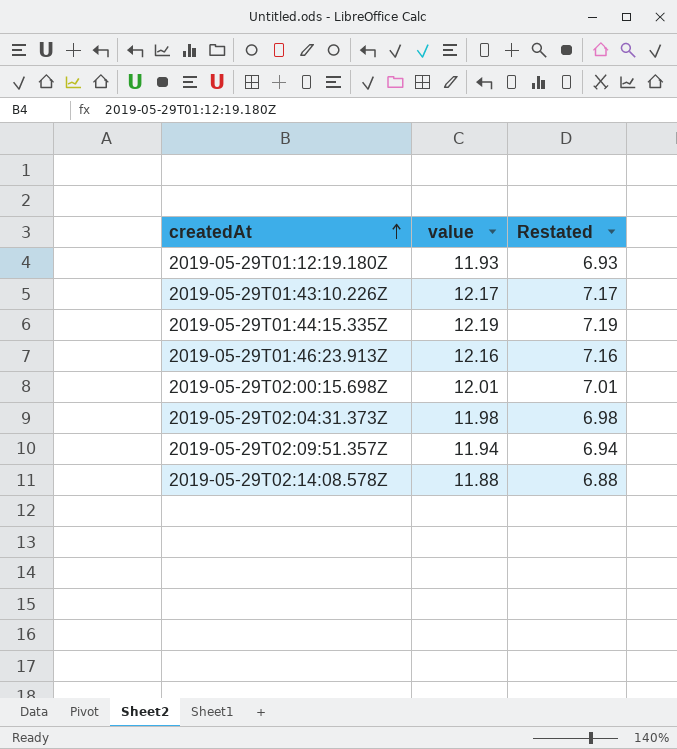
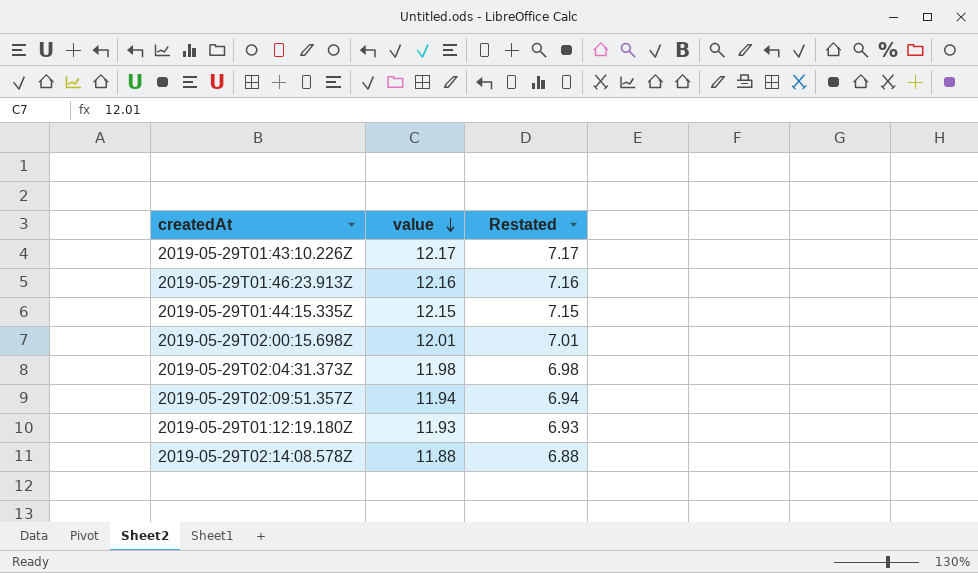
row order: createdAt ascending -> value descending
2019-05-29T01:44:15.335Z | value: 12.19 -> 12.15
2019-05-29T01:44:15.335Z | Restated: 7.19 -> 7.15

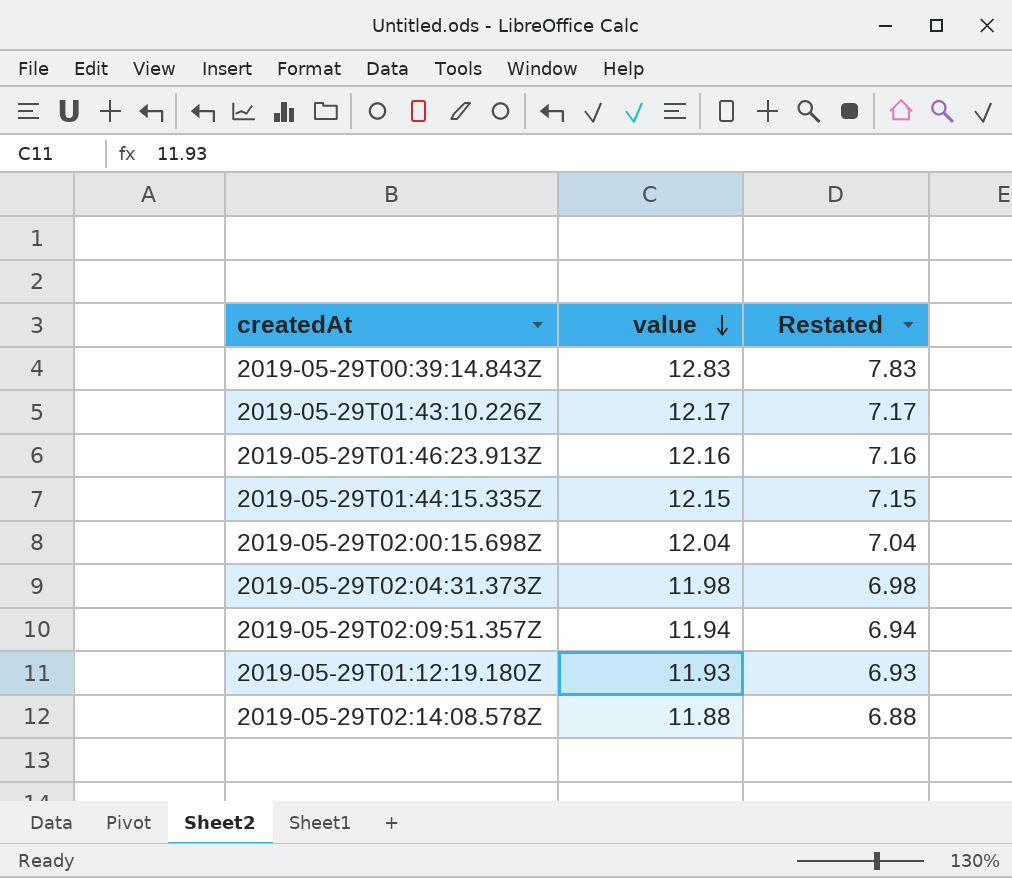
row 2019-05-29T00:39:14.843Z: none -> 12.83 | 7.83
2019-05-29T02:00:15.698Z | value: 12.01 -> 12.04
2019-05-29T02:00:15.698Z | Restated: 7.01 -> 7.04

